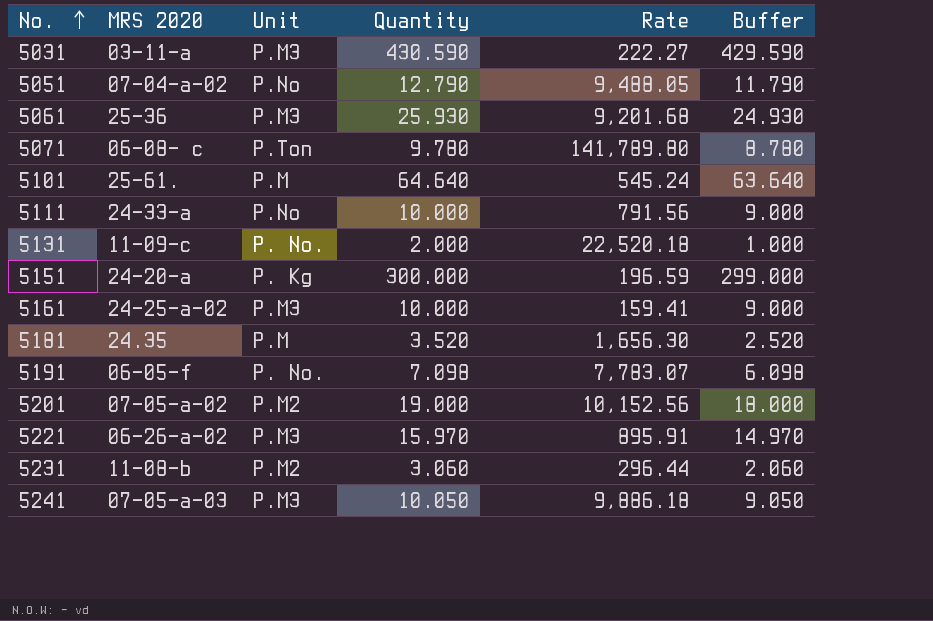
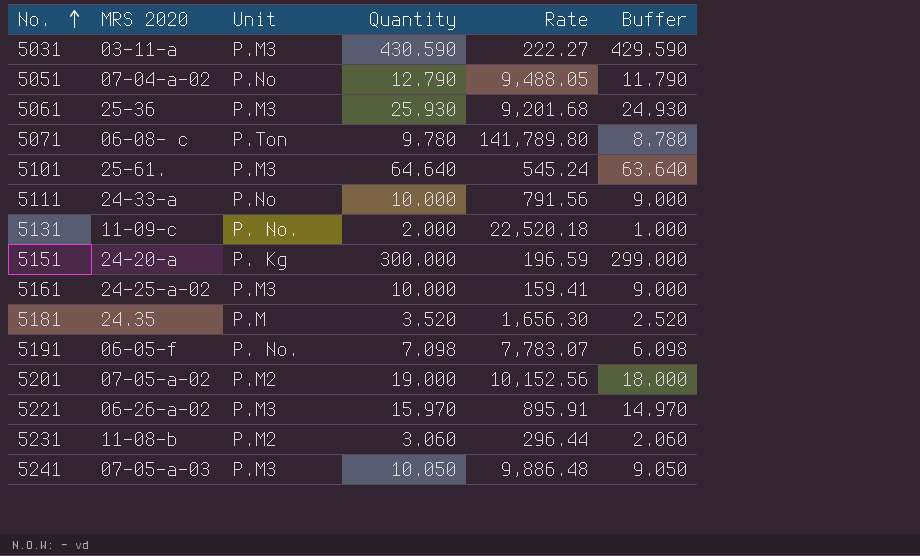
5101 | Unit: P.M -> P.M3
5241 | Rate: 9,886.18 -> 9,886.48

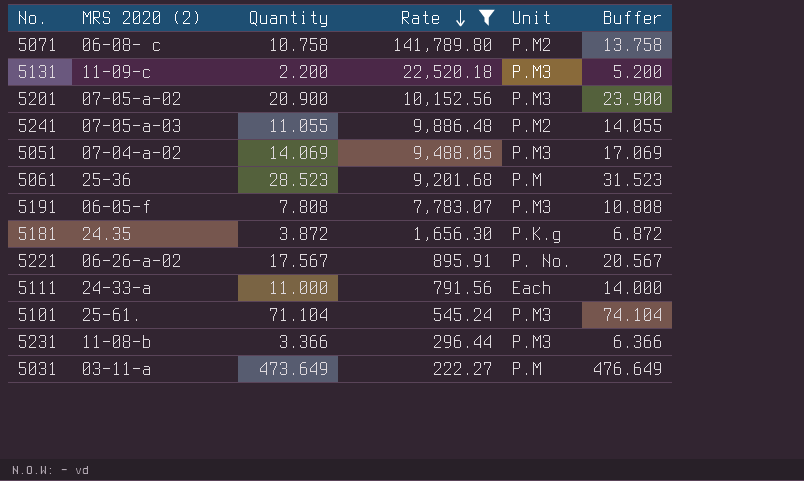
filter: none -> Rate >= 222.27
row order: No. ascending -> Rate descending
column name: MRS 2020 -> MRS 2020 (2)
column Unit | position: 3 -> 5
column Buffer | formula: [Quantity] - 1 -> [Quantity] + 3
5071 | Quantity: 9.780 -> 10.758
5071 | Unit: P.Ton -> P.M2
5131 | Quantity: 2.000 -> 2.200
5131 | Unit: P. No. -> P.M3
5201 | Quantity: 19.000 -> 20.900
5201 | Unit: P.M2 -> P.M3
5241 | Quantity: 10.050 -> 11.055
5241 | Unit: P.M3 -> P.M2
5051 | Quantity: 12.790 -> 14.069
5051 | Unit: P.No -> P.M3
5061 | Quantity: 25.930 -> 28.523
5061 | Unit: P.M3 -> P.M
5191 | Quantity: 7.098 -> 7.808
5191 | Unit: P. No. -> P.M3
5181 | Quantity: 3.520 -> 3.872
5181 | Unit: P.M -> P.K.g
5221 | Quantity: 15.970 -> 17.567
5221 | Unit: P.M3 -> P. No.
5111 | Quantity: 10.000 -> 11.000
5111 | Unit: P.No -> Each
5101 | Quantity: 64.640 -> 71.104
5231 | Quantity: 3.060 -> 3.366
5231 | Unit: P.M2 -> P.M3
5031 | Quantity: 430.590 -> 473.649
5031 | Unit: P.M3 -> P.M

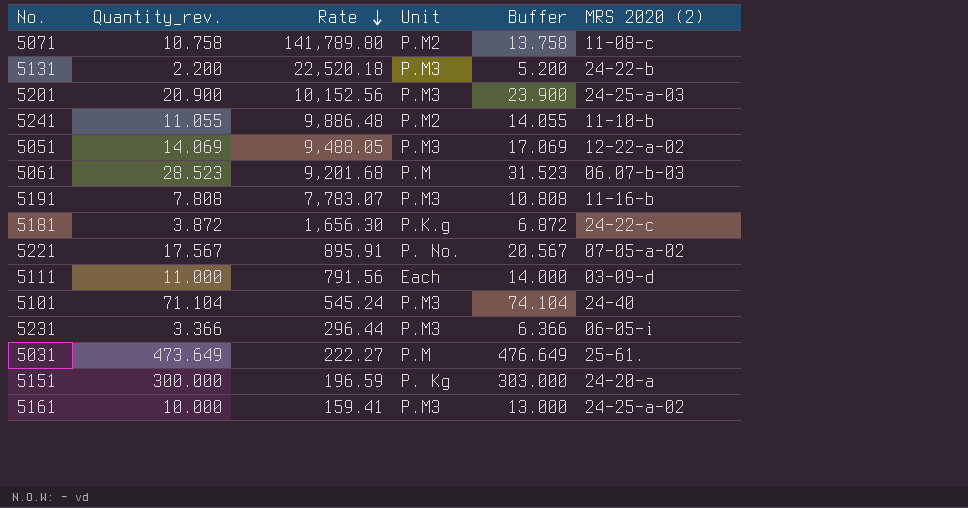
filter: Rate >= 222.27 -> none
column name: Quantity -> Quantity_rev.
column MRS 2020 (2) | position: 2 -> 6
5071 | MRS 2020 (2): 06-08- c -> 11-08-c
5131 | MRS 2020 (2): 11-09-c -> 24-22-b
5201 | MRS 2020 (2): 07-05-a-02 -> 24-25-a-03
5241 | MRS 2020 (2): 07-05-a-03 -> 11-10-b
5051 | MRS 2020 (2): 07-04-a-02 -> 12-22-a-02
5061 | MRS 2020 (2): 25-36 -> 06.07-b-03
5191 | MRS 2020 (2): 06-05-f -> 11-16-b
5181 | MRS 2020 (2): 24.35 -> 24-22-c
5221 | MRS 2020 (2): 06-26-a-02 -> 07-05-a-02
5111 | MRS 2020 (2): 24-33-a -> 03-09-d
5101 | MRS 2020 (2): 25-61. -> 24-40
5231 | MRS 2020 (2): 11-08-b -> 06-05-i
5031 | MRS 2020 (2): 03-11-a -> 25-61.

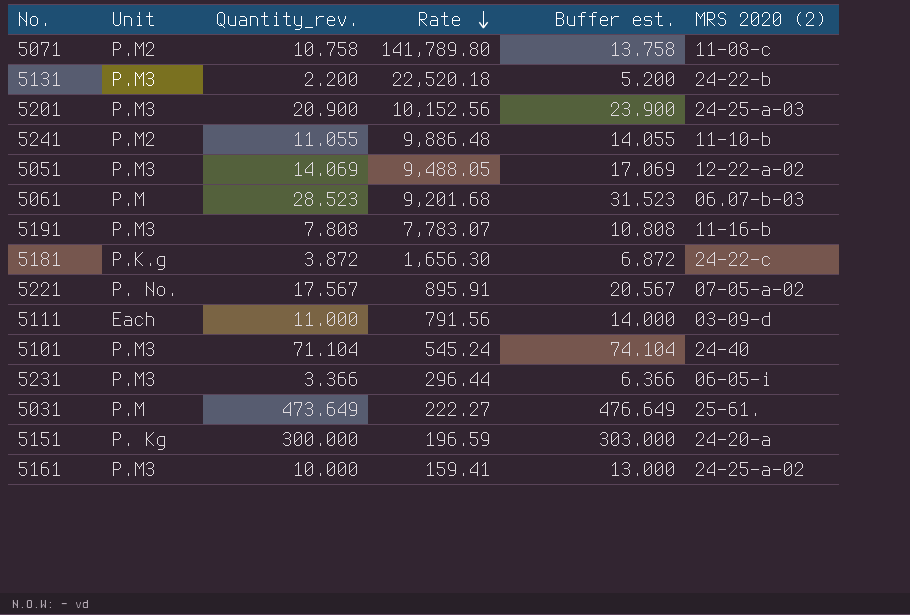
column Unit | position: 4 -> 2
column name: Buffer -> Buffer est.

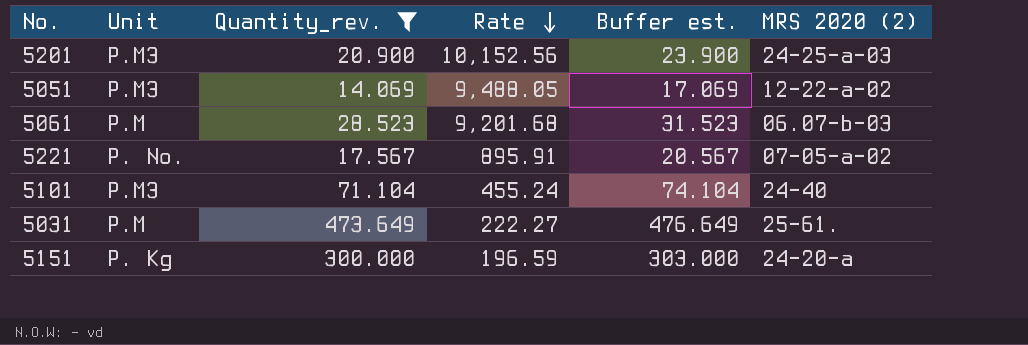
filter: none -> Quantity_rev. >= 14.069
5101 | Rate: 545.24 -> 455.24

